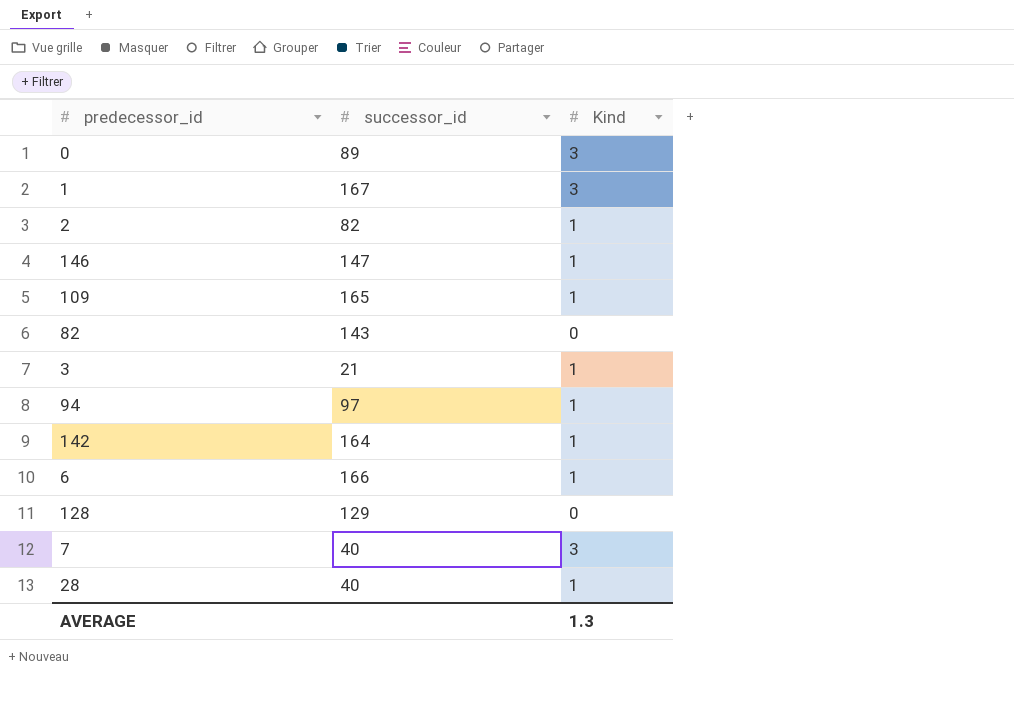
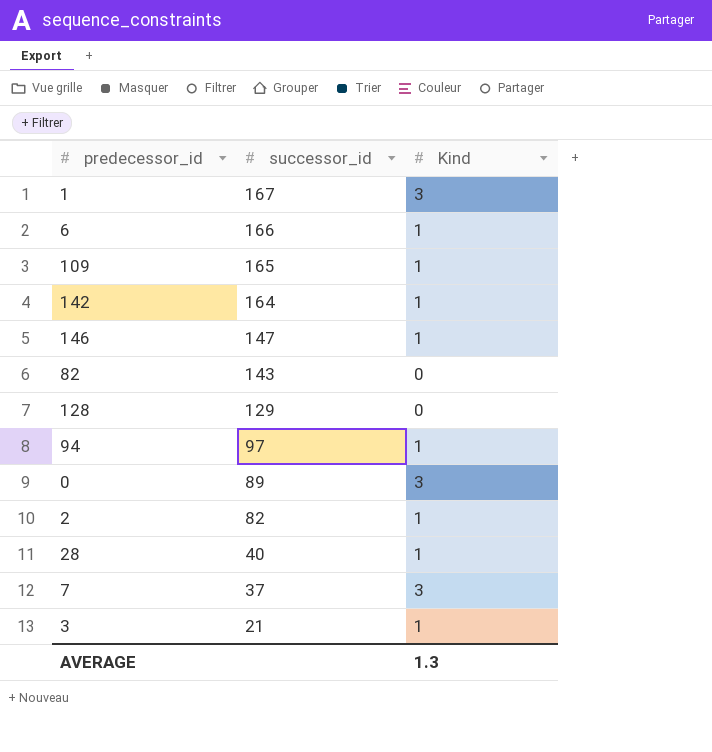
row order: none -> successor_id descending
7 | successor_id: 40 -> 37

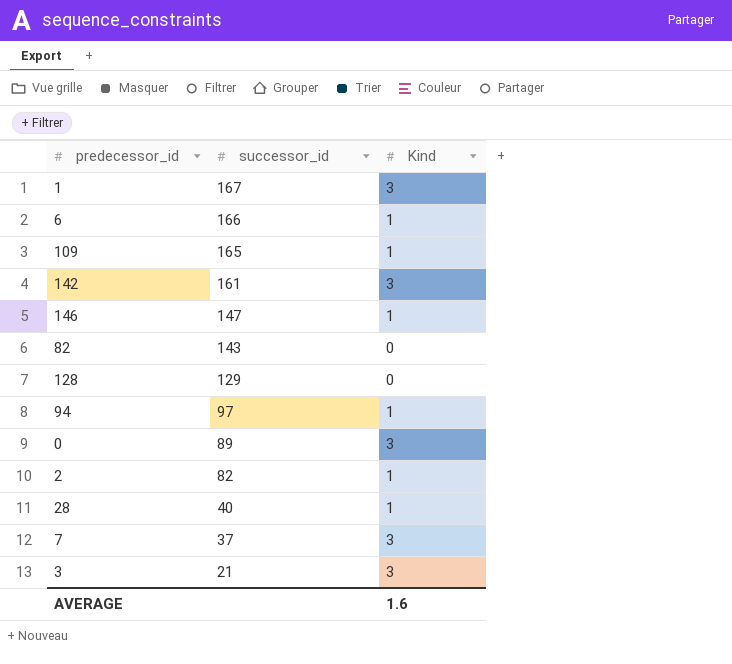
142 | successor_id: 164 -> 161
142 | Kind: 1 -> 3
3 | Kind: 1 -> 3
AVERAGE | Kind: 1.3 -> 1.6

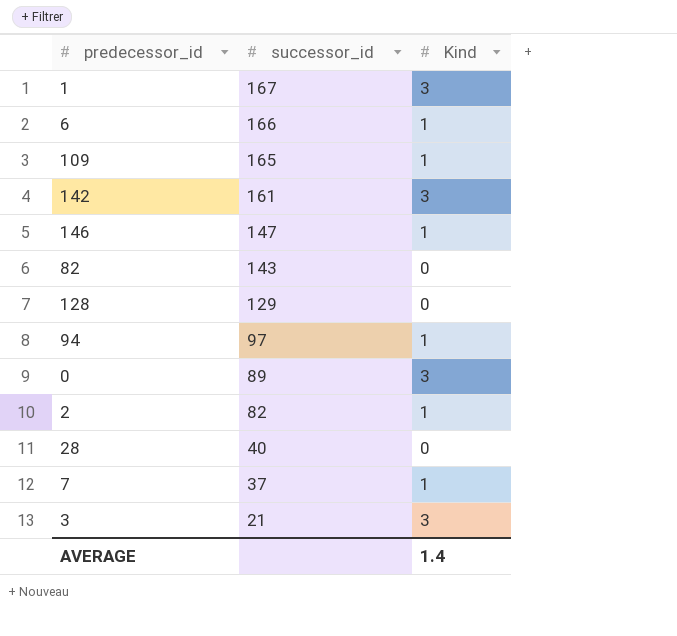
28 | Kind: 1 -> 0
7 | Kind: 3 -> 1
AVERAGE | Kind: 1.6 -> 1.4

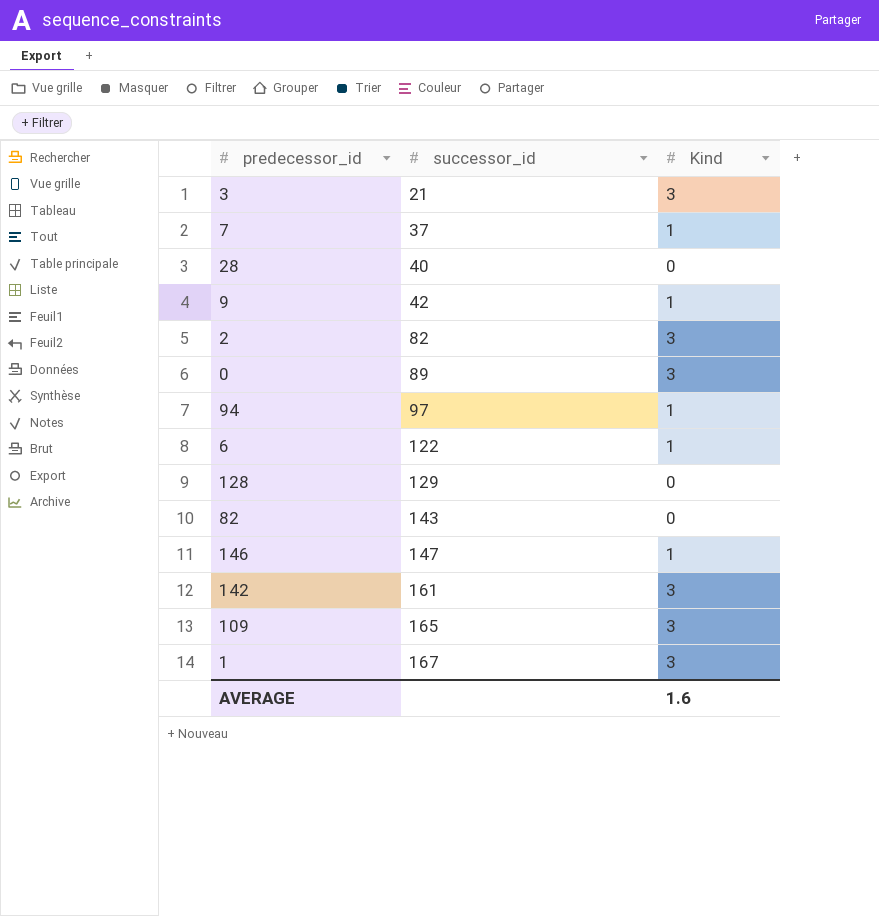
row order: successor_id descending -> successor_id ascending
row 9: none -> 42 | 1
2 | Kind: 1 -> 3
6 | successor_id: 166 -> 122
109 | Kind: 1 -> 3
AVERAGE | Kind: 1.4 -> 1.6

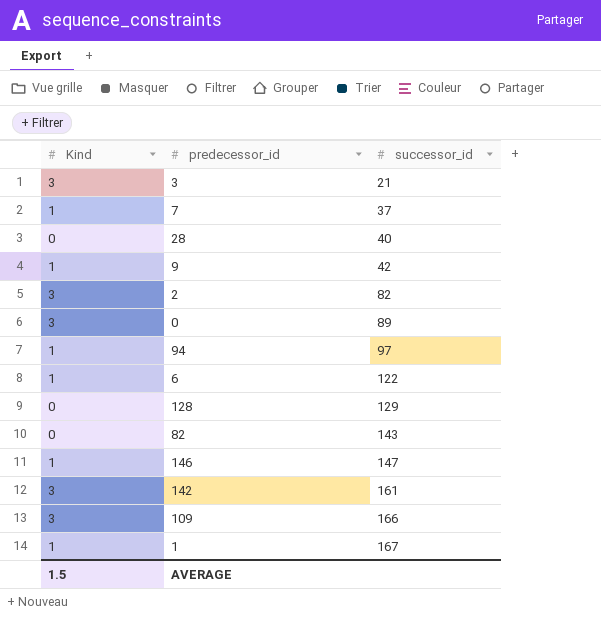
column Kind | position: 3 -> 1
109 | successor_id: 165 -> 166
1 | Kind: 3 -> 1
AVERAGE | Kind: 1.6 -> 1.5

